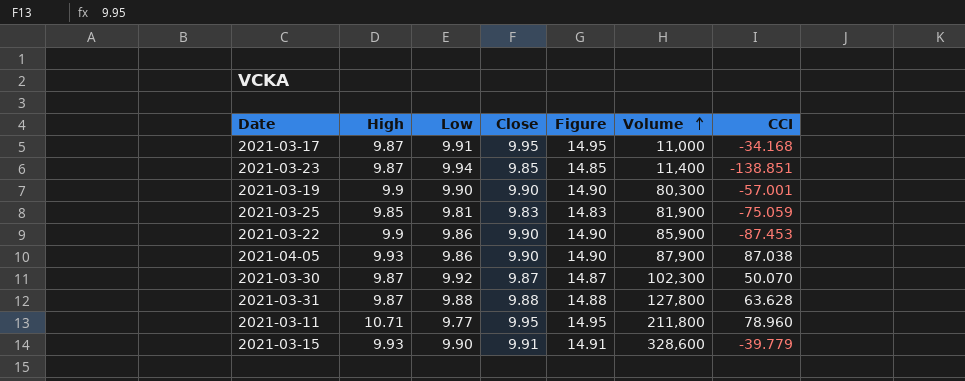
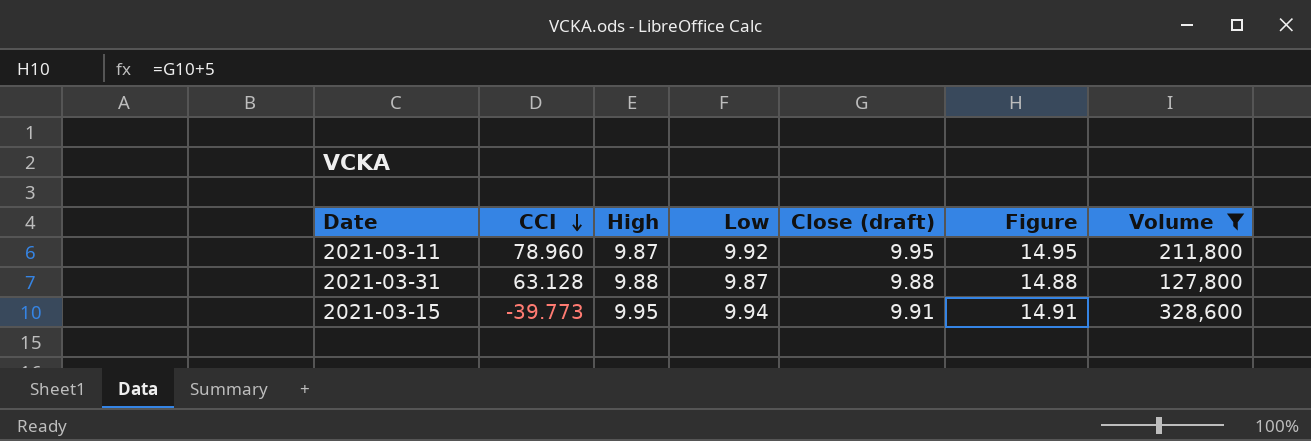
filter: none -> Volume >= 127,800
row order: Volume ascending -> CCI descending
column CCI | position: 7 -> 2
column name: Close -> Close (draft)
2021-03-11 | High: 10.71 -> 9.87
2021-03-11 | Low: 9.77 -> 9.92
2021-03-31 | CCI: 63.628 -> 63.128
2021-03-31 | High: 9.87 -> 9.88
2021-03-31 | Low: 9.88 -> 9.87
2021-03-15 | CCI: -39.779 -> -39.773
2021-03-15 | High: 9.93 -> 9.95
2021-03-15 | Low: 9.90 -> 9.94

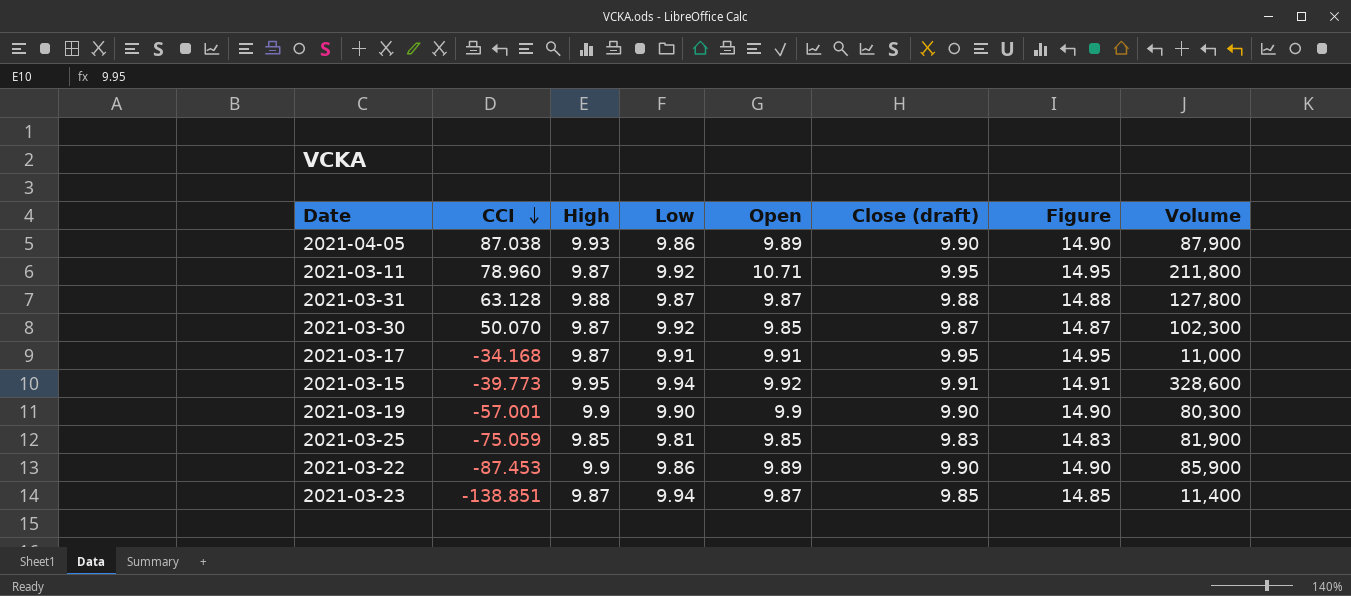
filter: Volume >= 127,800 -> none
column Open | position: none -> 5

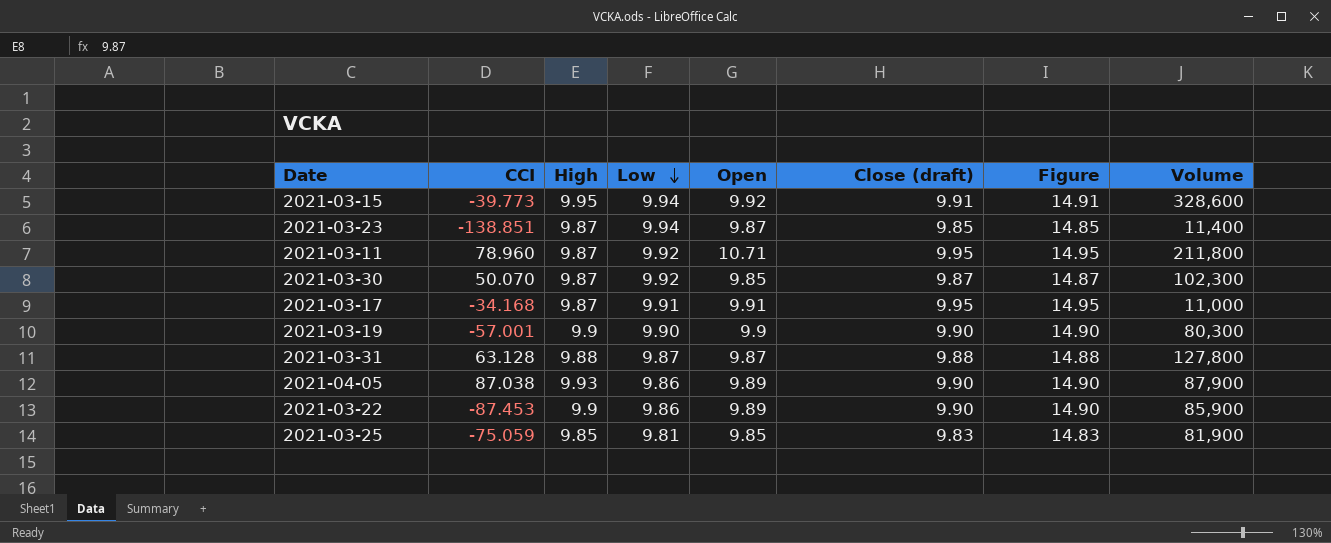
row order: CCI descending -> Low descending

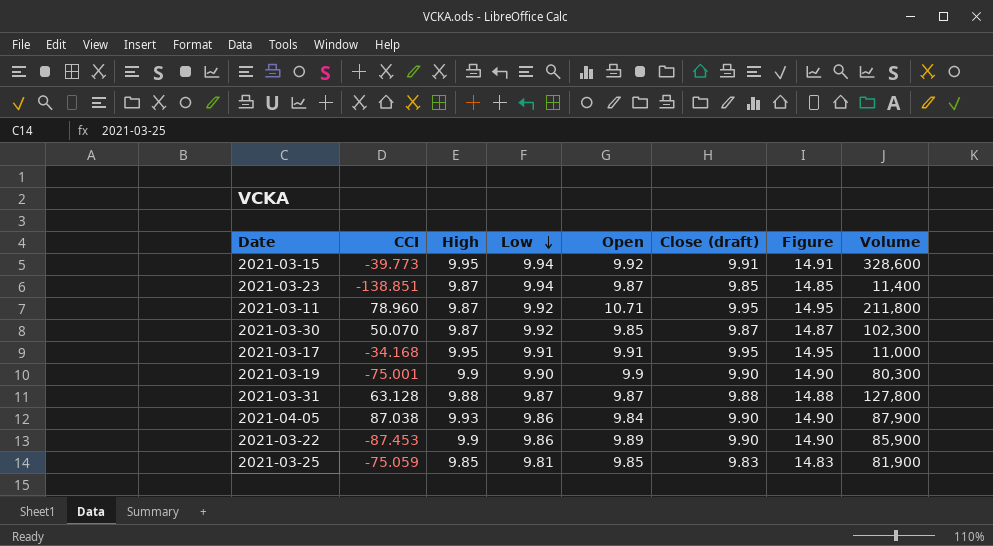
2021-03-17 | High: 9.87 -> 9.95
2021-03-19 | CCI: -57.001 -> -75.001
2021-04-05 | Open: 9.89 -> 9.84

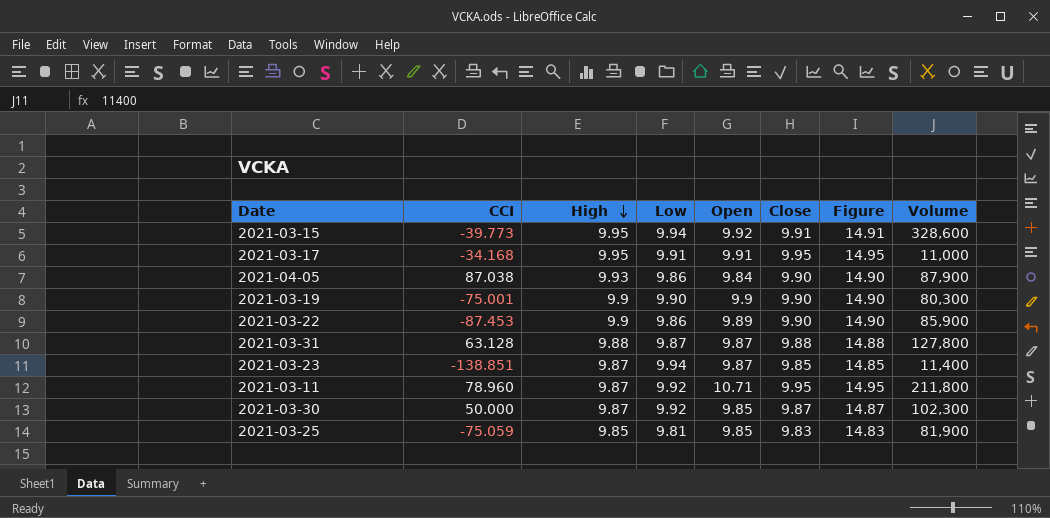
row order: Low descending -> High descending
column name: Close (draft) -> Close
2021-03-30 | CCI: 50.070 -> 50.000

